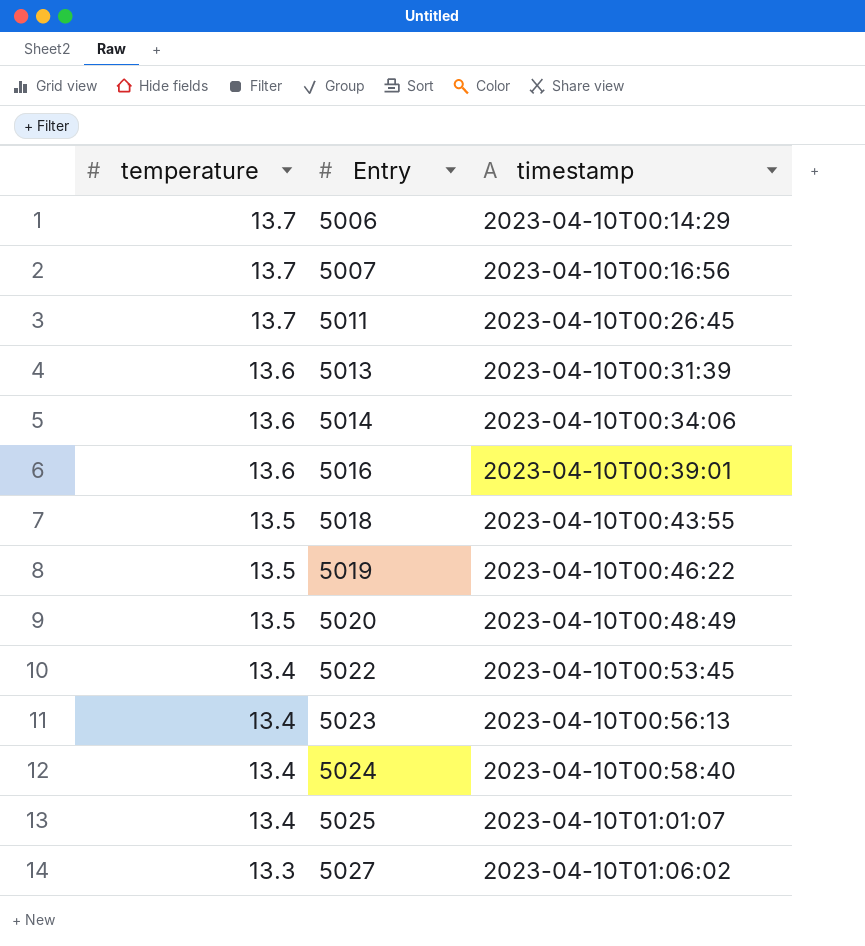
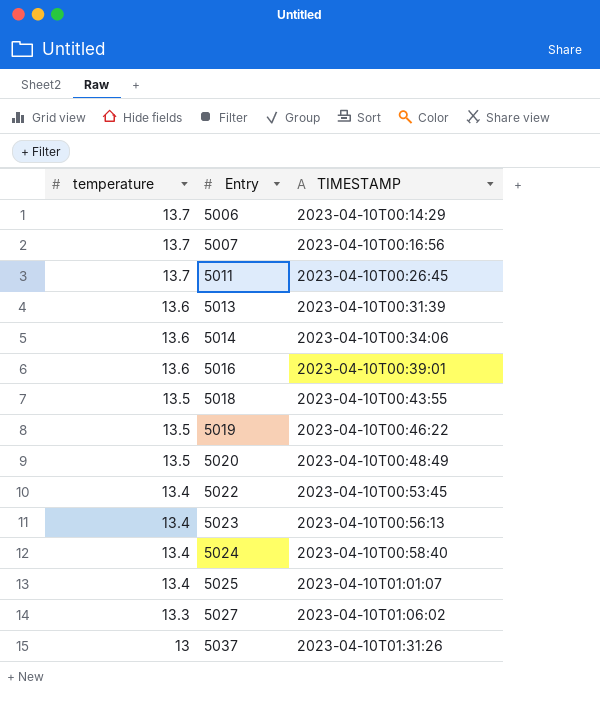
column name: timestamp -> TIMESTAMP
row 5037: none -> 13 | 2023-04-10T01:31:26

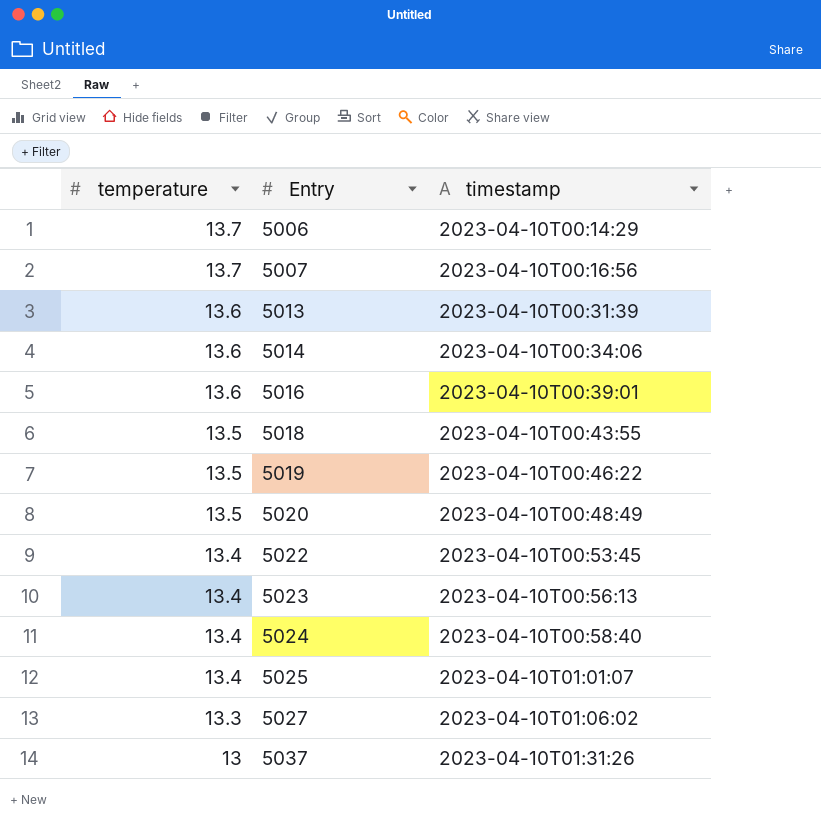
column name: TIMESTAMP -> timestamp
row 5011: 13.7 | 2023-04-10T00:26:45 -> none

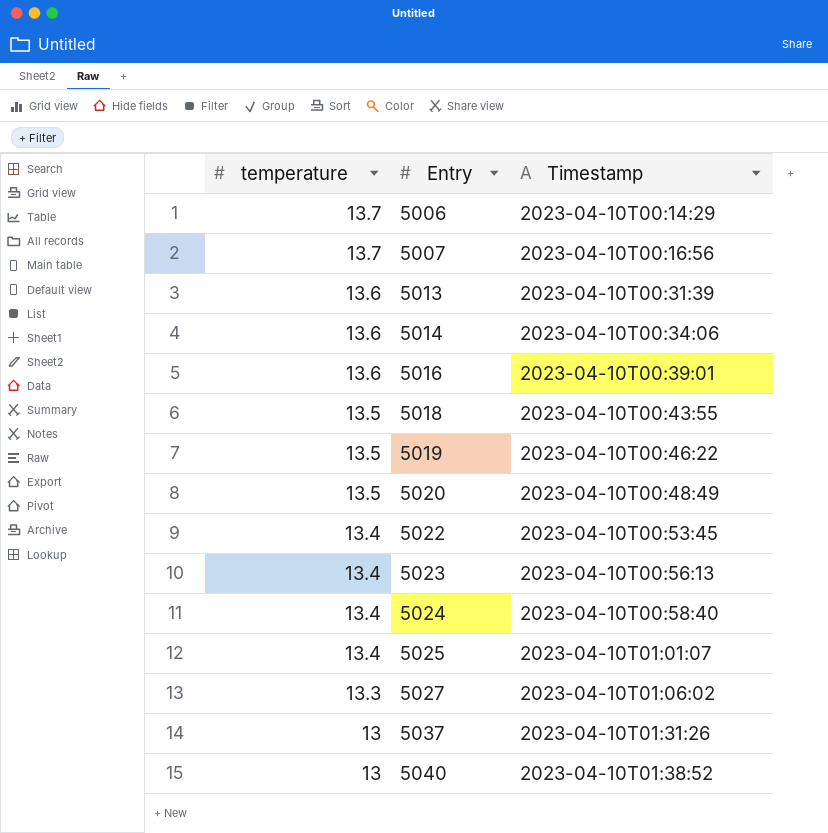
column name: timestamp -> Timestamp
row 5040: none -> 13 | 2023-04-10T01:38:52

